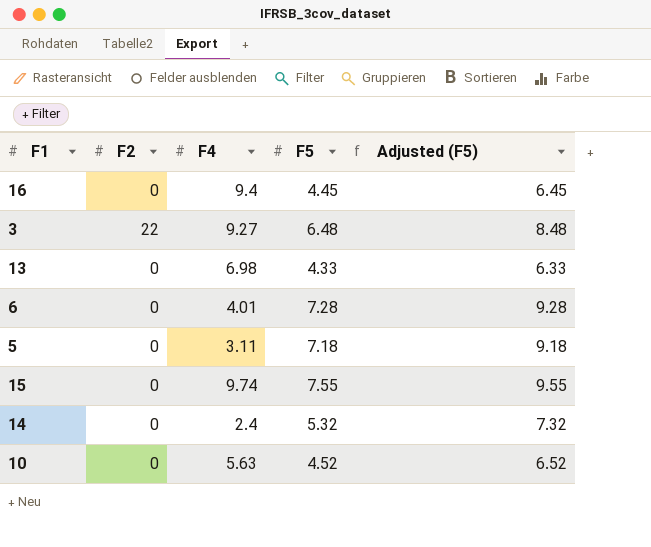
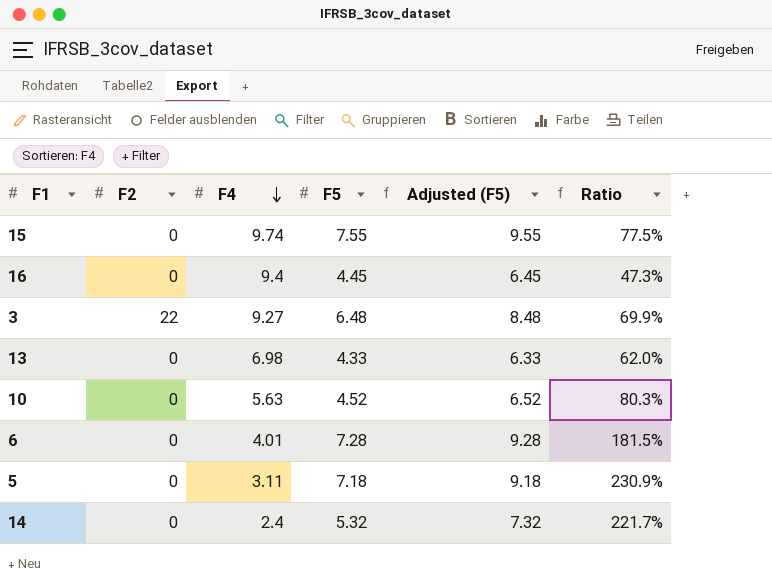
row order: none -> F4 descending
column Ratio | formula: none -> [F5] / [F4]

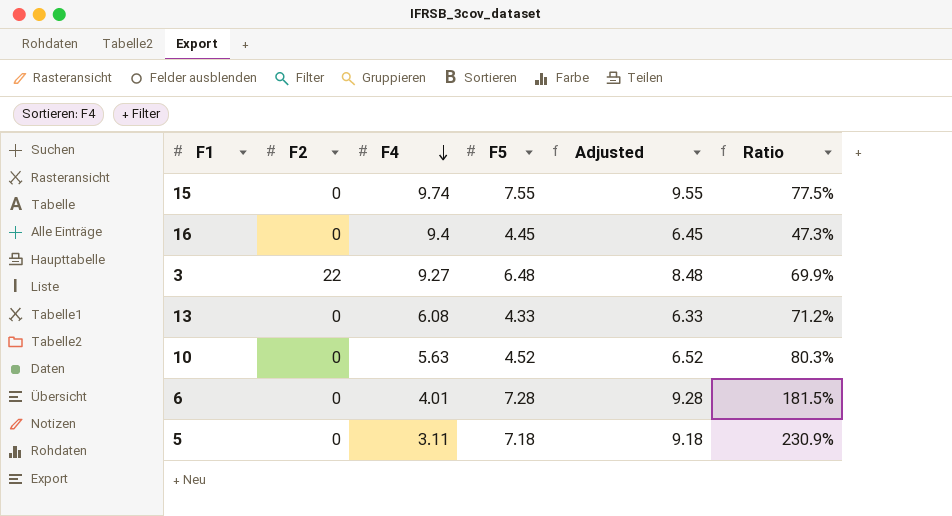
column name: Adjusted (F5) -> Adjusted
row 14: 0 | 2.4 | 5.32 | 7.32 | 221.7% -> none
13 | F4: 6.98 -> 6.08
13 | Ratio: 62.0% -> 71.2%

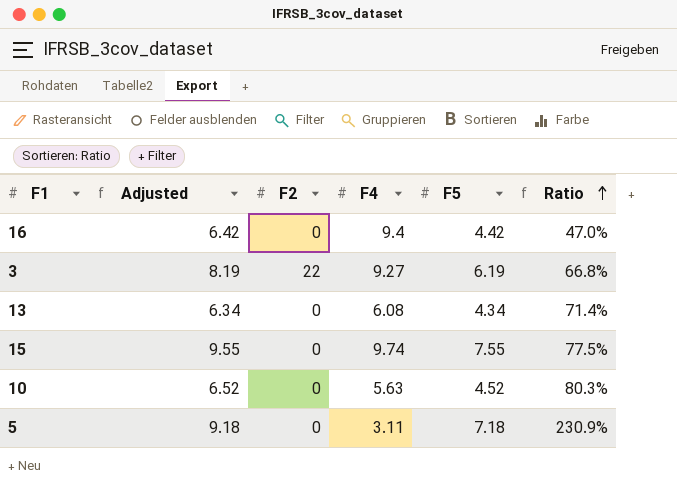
row order: F4 descending -> Ratio ascending
column Adjusted | position: 5 -> 2
row 6: 0 | 4.01 | 7.28 | 9.28 | 181.5% -> none
16 | Adjusted: 6.45 -> 6.42
16 | F5: 4.45 -> 4.42
16 | Ratio: 47.3% -> 47.0%
3 | Adjusted: 8.48 -> 8.19
3 | F5: 6.48 -> 6.19
3 | Ratio: 69.9% -> 66.8%
13 | Adjusted: 6.33 -> 6.34
13 | F5: 4.33 -> 4.34
13 | Ratio: 71.2% -> 71.4%

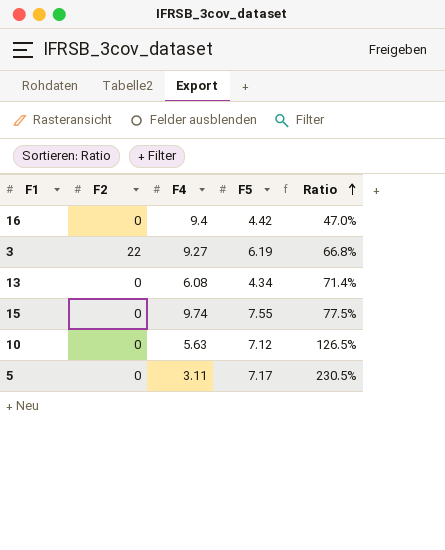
column Adjusted | formula: [F5] + 2 -> none
10 | F5: 4.52 -> 7.12
10 | Ratio: 80.3% -> 126.5%
5 | F5: 7.18 -> 7.17
5 | Ratio: 230.9% -> 230.5%

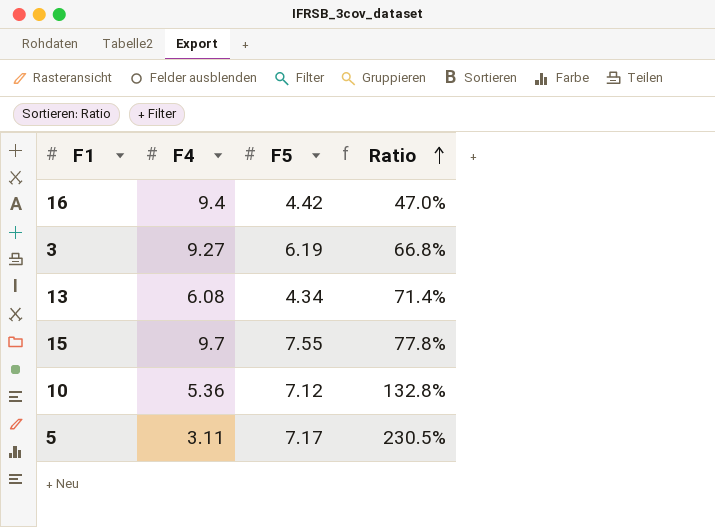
column F2 | position: 2 -> none
15 | F4: 9.74 -> 9.7
15 | Ratio: 77.5% -> 77.8%
10 | F4: 5.63 -> 5.36
10 | Ratio: 126.5% -> 132.8%

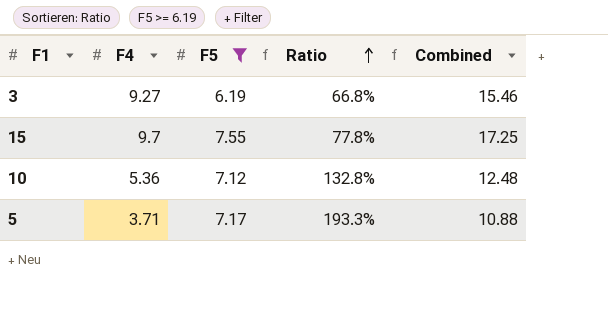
filter: none -> F5 >= 6.19
column Combined | formula: none -> [F4] + [F5]
5 | F4: 3.11 -> 3.71
5 | Ratio: 230.5% -> 193.3%

